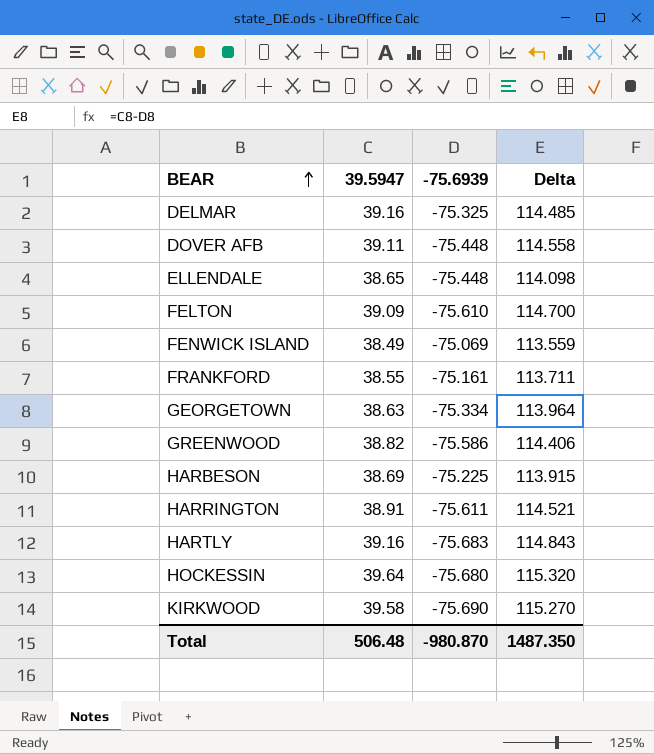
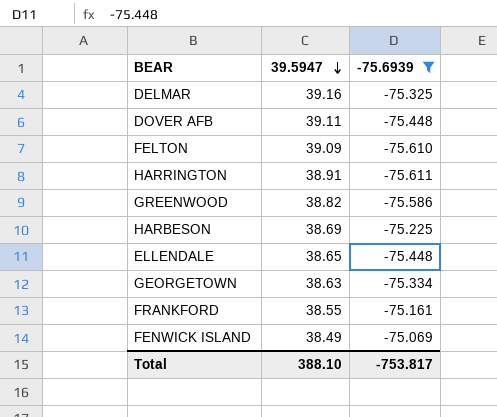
filter: none -> -75.6939 >= -75.611
row order: BEAR ascending -> 39.5947 descending
column Delta | formula: [39.5947] - [-75.6939] -> none
Total | 39.5947: 506.48 -> 388.10
Total | -75.6939: -980.870 -> -753.817

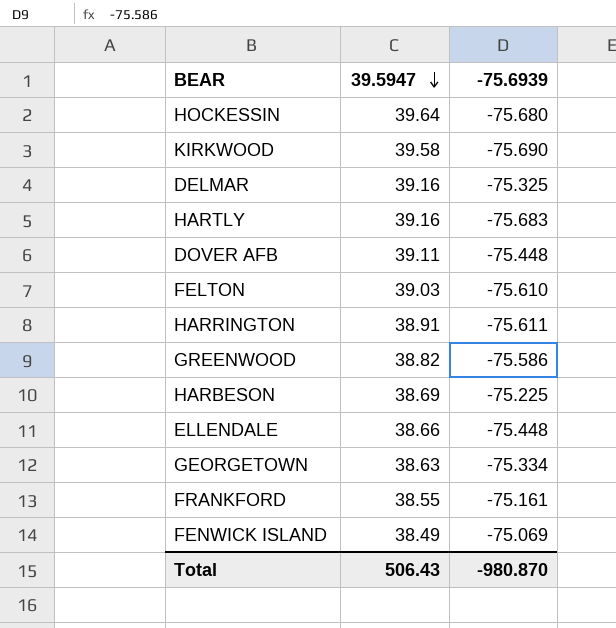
filter: -75.6939 >= -75.611 -> none
FELTON | 39.5947: 39.09 -> 39.03
ELLENDALE | 39.5947: 38.65 -> 38.66
Total | 39.5947: 388.10 -> 506.43
Total | -75.6939: -753.817 -> -980.870

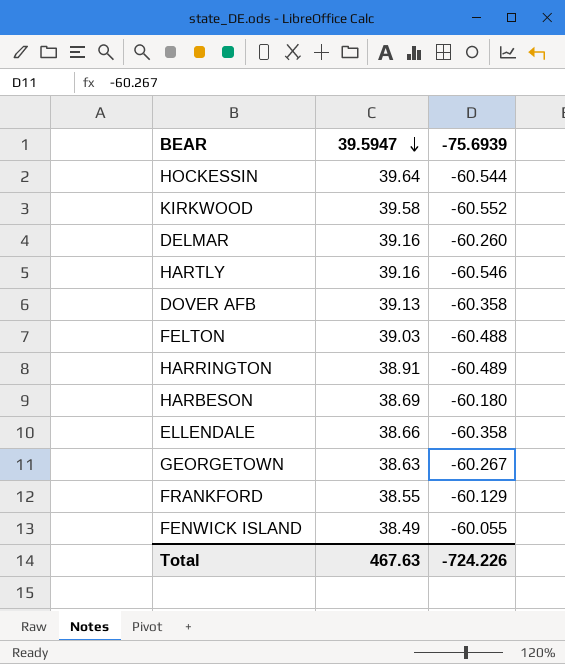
row GREENWOOD: 38.82 | -75.586 -> none
HOCKESSIN | -75.6939: -75.680 -> -60.544
KIRKWOOD | -75.6939: -75.690 -> -60.552
DELMAR | -75.6939: -75.325 -> -60.260
HARTLY | -75.6939: -75.683 -> -60.546
DOVER AFB | 39.5947: 39.11 -> 39.13
DOVER AFB | -75.6939: -75.448 -> -60.358
FELTON | -75.6939: -75.610 -> -60.488
HARRINGTON | -75.6939: -75.611 -> -60.489
HARBESON | -75.6939: -75.225 -> -60.180
ELLENDALE | -75.6939: -75.448 -> -60.358
GEORGETOWN | -75.6939: -75.334 -> -60.267
FRANKFORD | -75.6939: -75.161 -> -60.129
FENWICK ISLAND | -75.6939: -75.069 -> -60.055
Total | 39.5947: 506.43 -> 467.63
Total | -75.6939: -980.870 -> -724.226

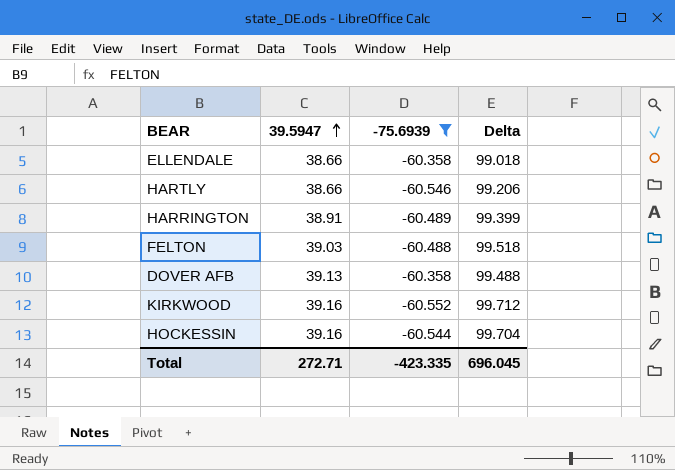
filter: none -> -75.6939 <= -60.358
row order: 39.5947 descending -> 39.5947 ascending
column Delta | formula: none -> [39.5947] - [-75.6939]
HARTLY | 39.5947: 39.16 -> 38.66
KIRKWOOD | 39.5947: 39.58 -> 39.16
HOCKESSIN | 39.5947: 39.64 -> 39.16
Total | 39.5947: 467.63 -> 272.71
Total | -75.6939: -724.226 -> -423.335

